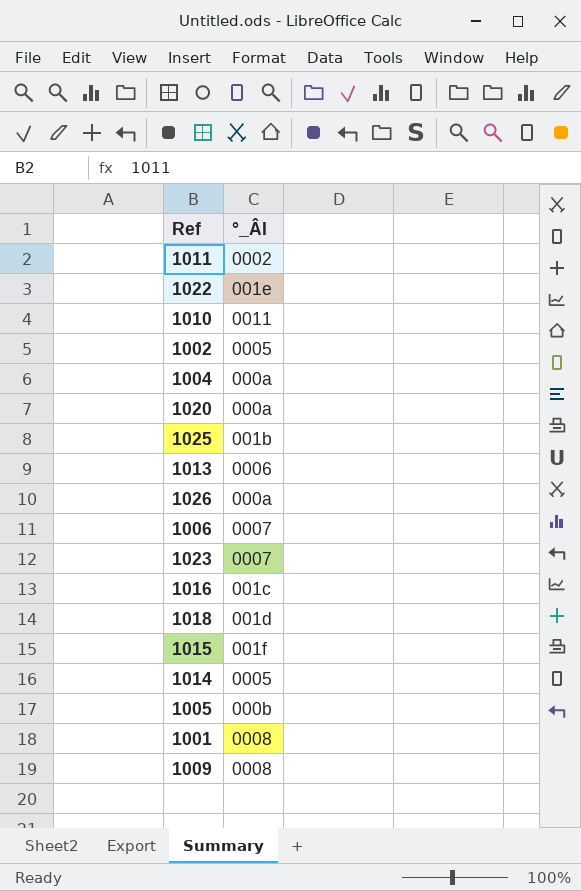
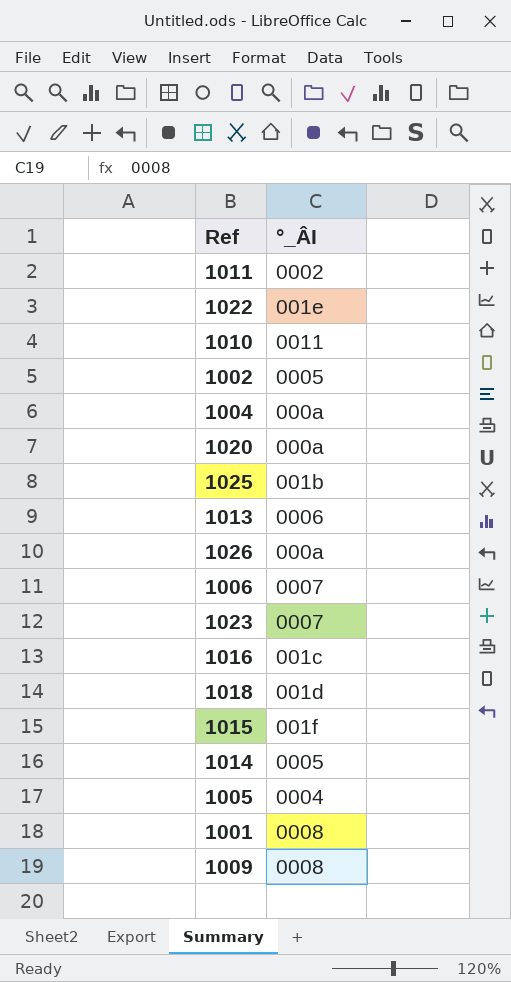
1005 | °_ÂI: 000b -> 0004

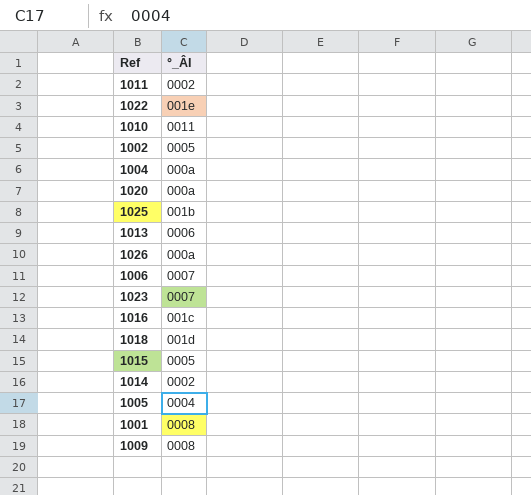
1015 | °_ÂI: 001f -> 0005
1014 | °_ÂI: 0005 -> 0002

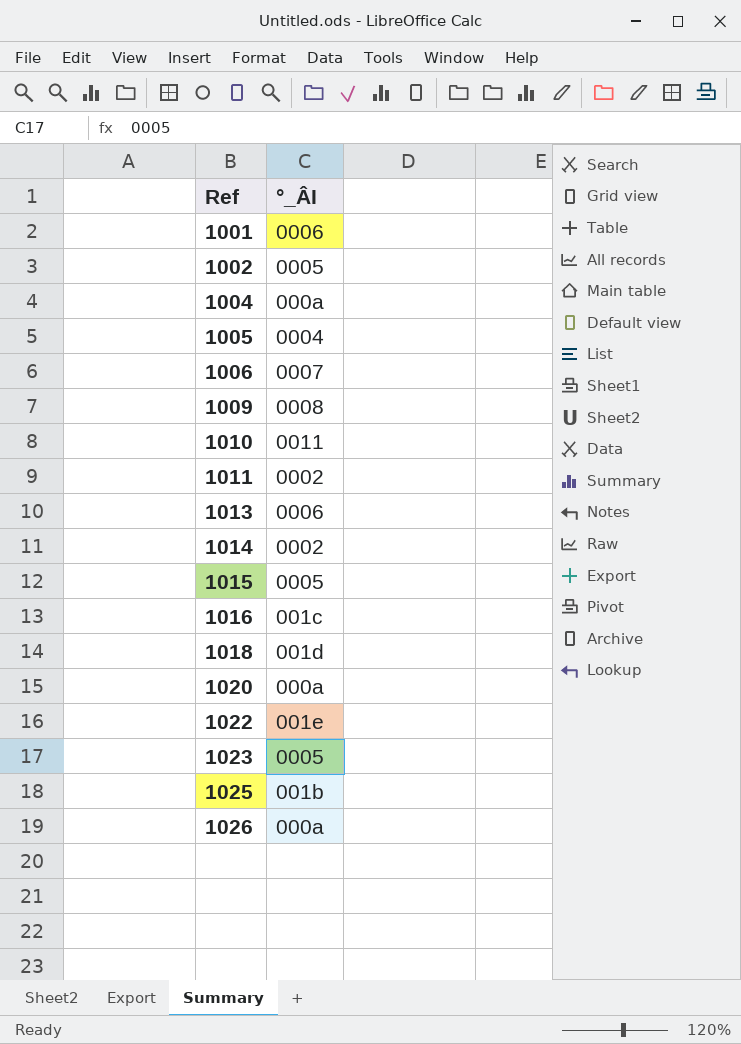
row order: none -> Ref ascending
1001 | °_ÂI: 0008 -> 0006
1023 | °_ÂI: 0007 -> 0005

